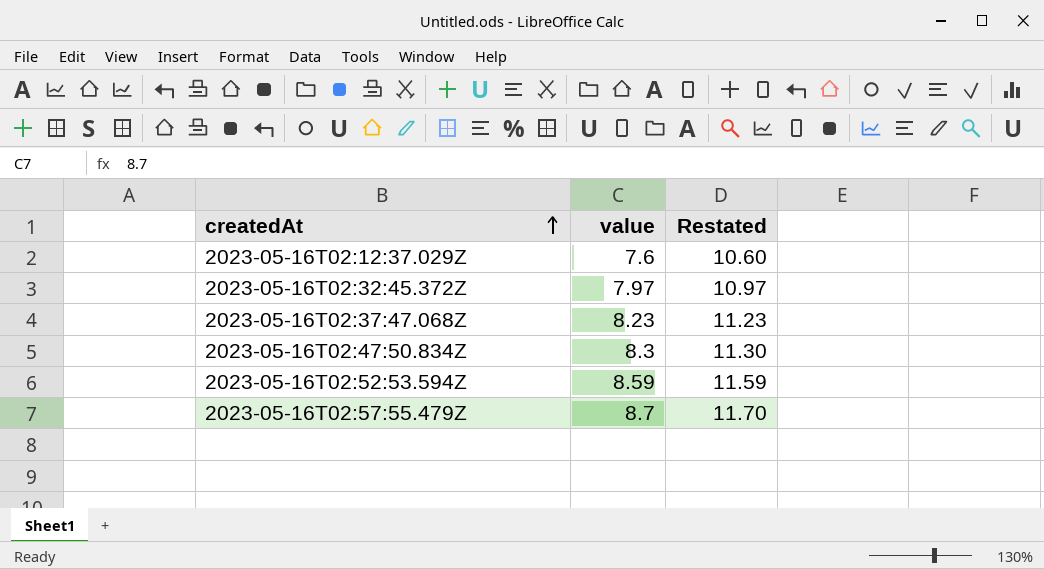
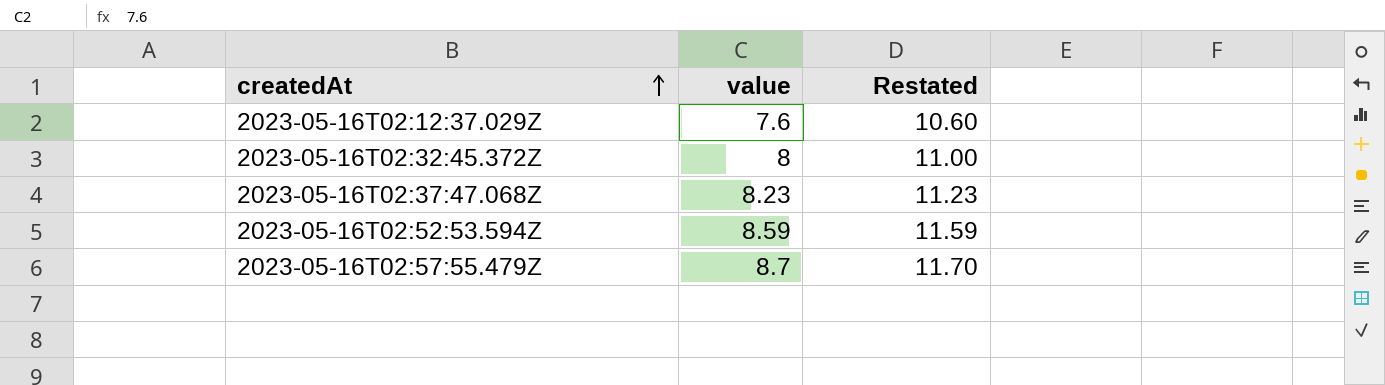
row 2023-05-16T02:47:50.834Z: 8.3 | 11.30 -> none
2023-05-16T02:32:45.372Z | value: 7.97 -> 8
2023-05-16T02:32:45.372Z | Restated: 10.97 -> 11.00

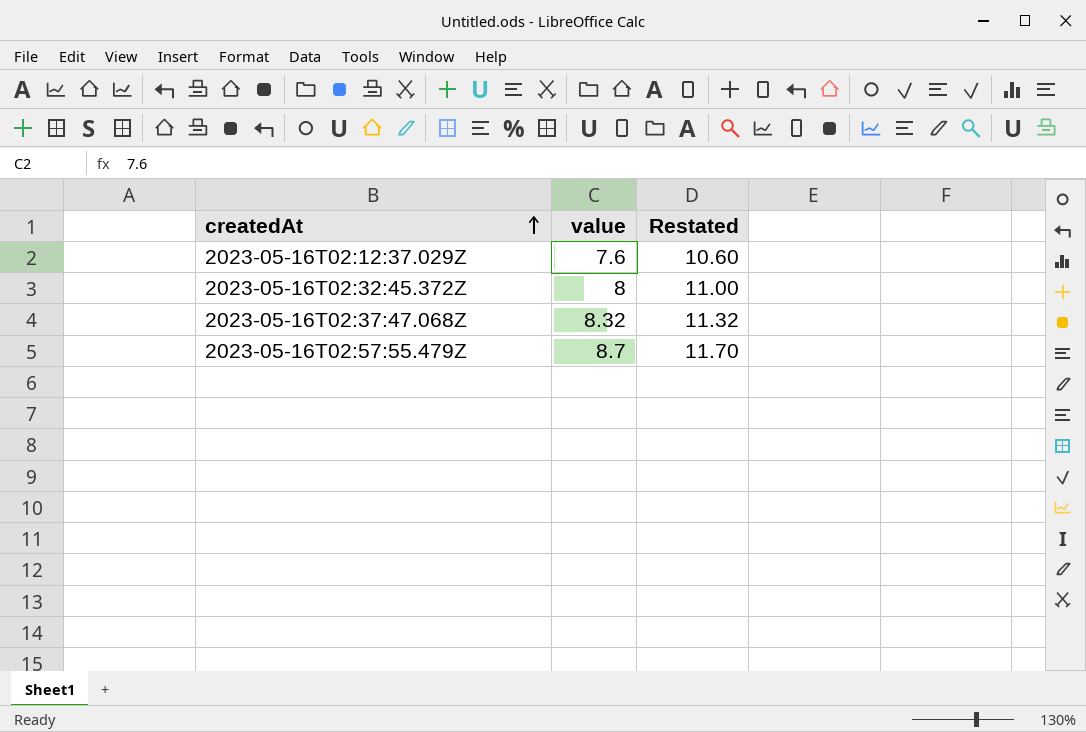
row 2023-05-16T02:52:53.594Z: 8.59 | 11.59 -> none
2023-05-16T02:37:47.068Z | value: 8.23 -> 8.32
2023-05-16T02:37:47.068Z | Restated: 11.23 -> 11.32

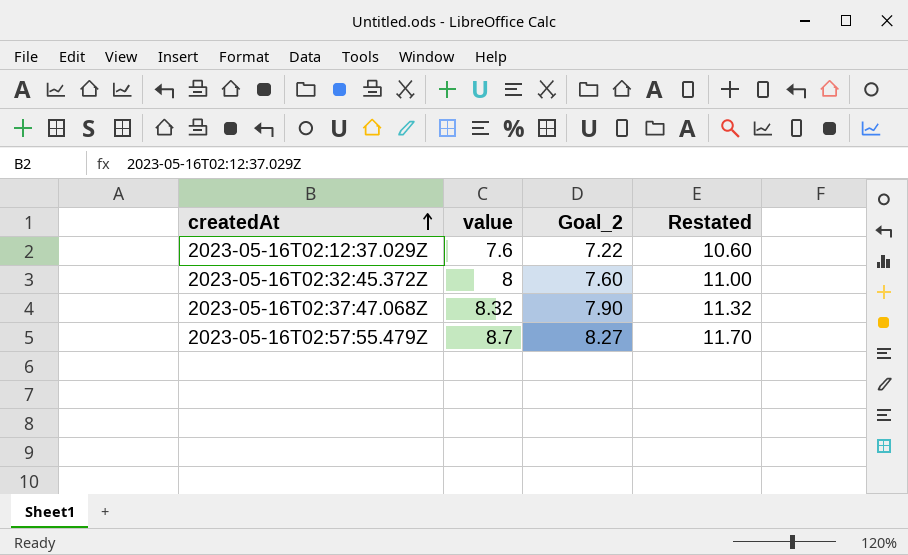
column Goal_2 | formula: none -> [value] * 0.95

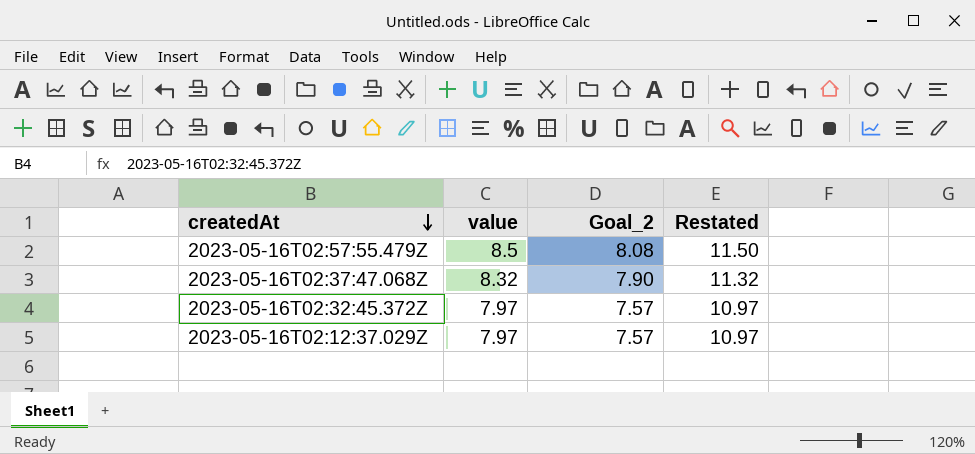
row order: createdAt ascending -> createdAt descending
2023-05-16T02:57:55.479Z | value: 8.7 -> 8.5
2023-05-16T02:57:55.479Z | Goal_2: 8.27 -> 8.08
2023-05-16T02:57:55.479Z | Restated: 11.70 -> 11.50
2023-05-16T02:32:45.372Z | value: 8 -> 7.97
2023-05-16T02:32:45.372Z | Goal_2: 7.60 -> 7.57
2023-05-16T02:32:45.372Z | Restated: 11.00 -> 10.97
2023-05-16T02:12:37.029Z | value: 7.6 -> 7.97
2023-05-16T02:12:37.029Z | Goal_2: 7.22 -> 7.57
2023-05-16T02:12:37.029Z | Restated: 10.60 -> 10.97

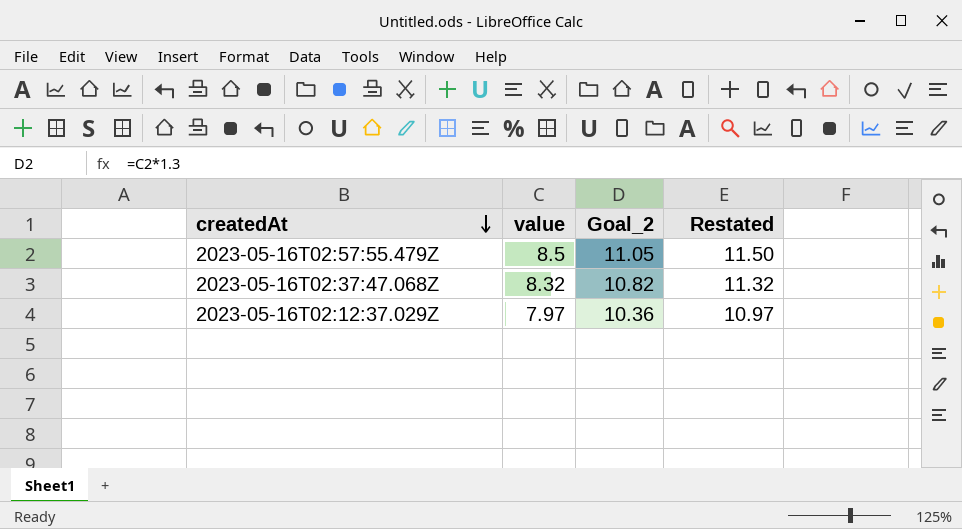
column Goal_2 | formula: [value] * 0.95 -> [value] * 1.3
row 2023-05-16T02:32:45.372Z: 7.97 | 7.57 | 10.97 -> none

